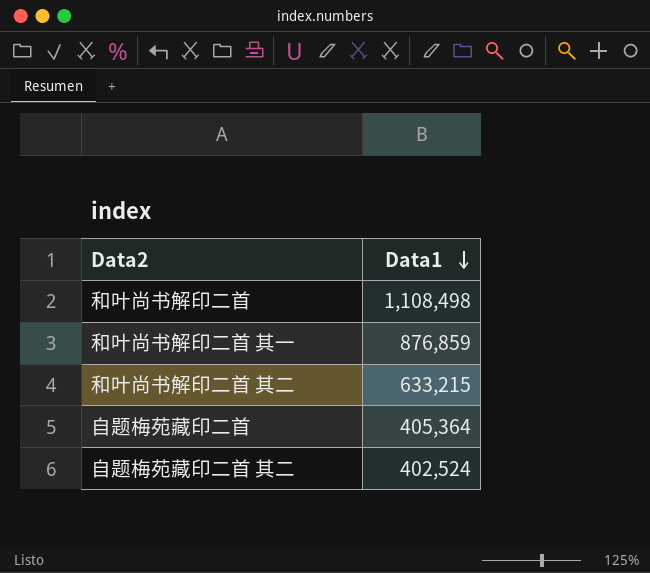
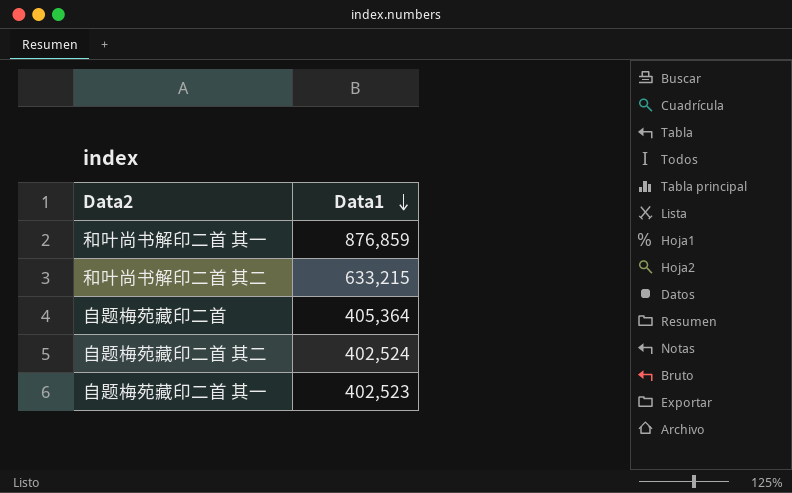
row 和叶尚书解印二首: 1,108,498 -> none
row 自题梅苑藏印二首 其一: none -> 402,523

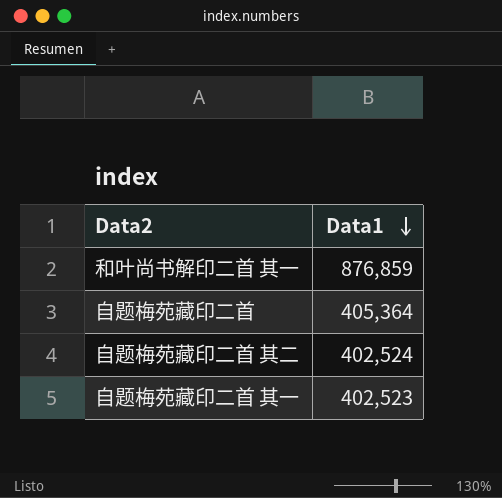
row 和叶尚书解印二首 其二: 633,215 -> none

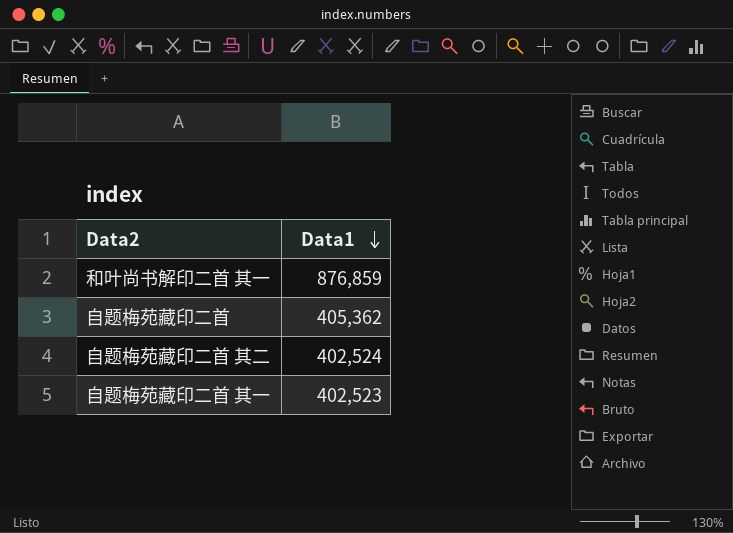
自题梅苑藏印二首 | Data1: 405,364 -> 405,362

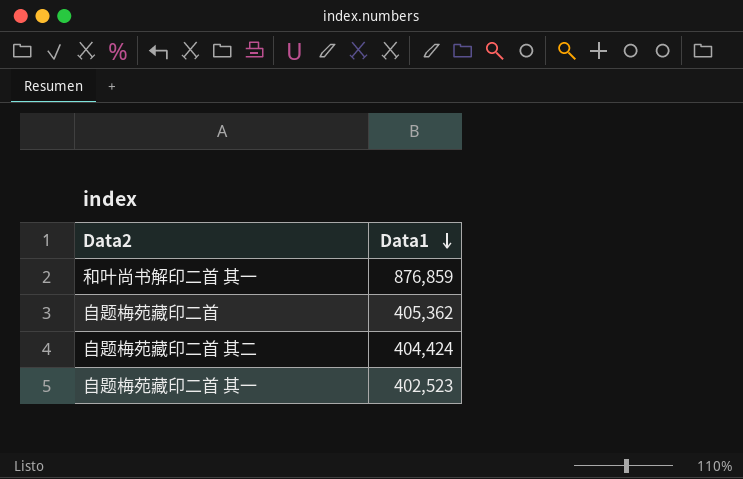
自题梅苑藏印二首 其二 | Data1: 402,524 -> 404,424

